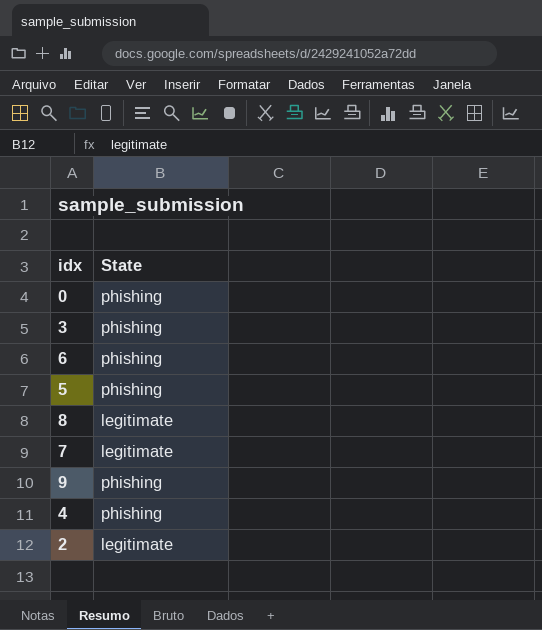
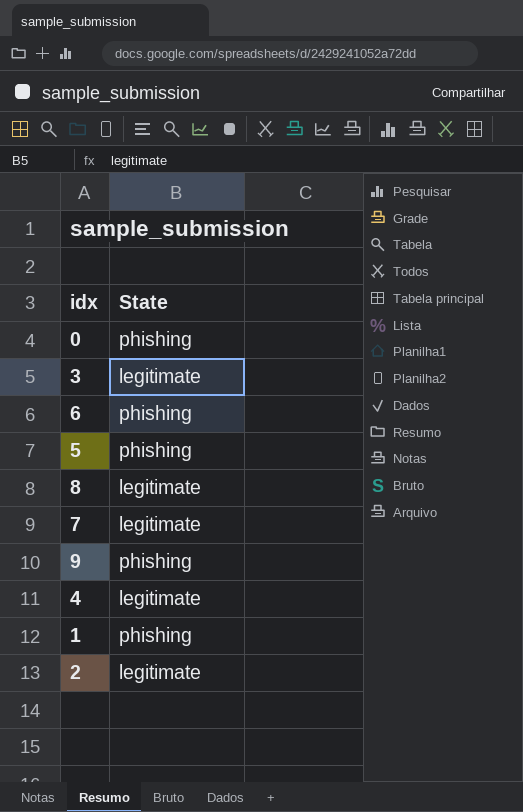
3 | State: phishing -> legitimate
4 | State: phishing -> legitimate
row 1: none -> phishing

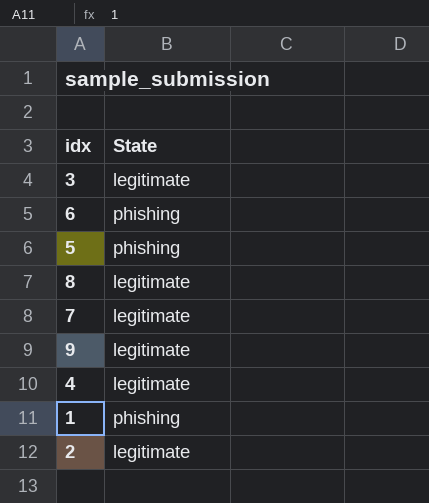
row 0: phishing -> none
9 | State: phishing -> legitimate

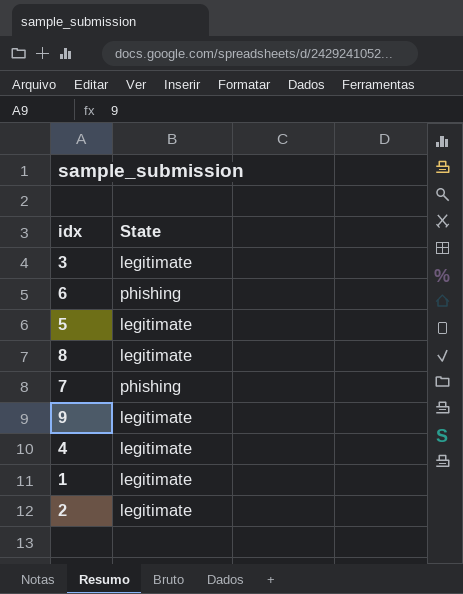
5 | State: phishing -> legitimate
7 | State: legitimate -> phishing
1 | State: phishing -> legitimate

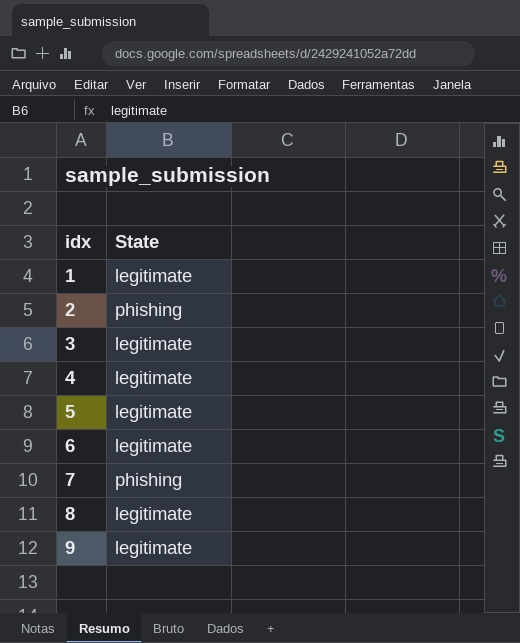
row order: none -> idx ascending
2 | State: legitimate -> phishing
6 | State: phishing -> legitimate

